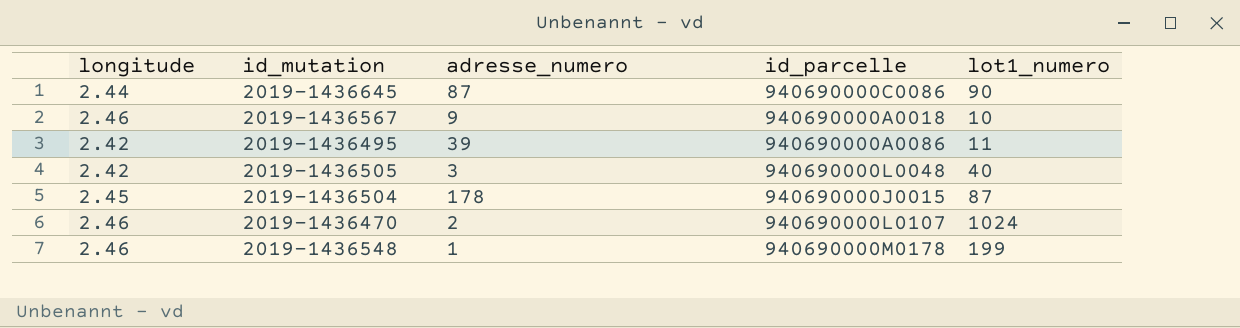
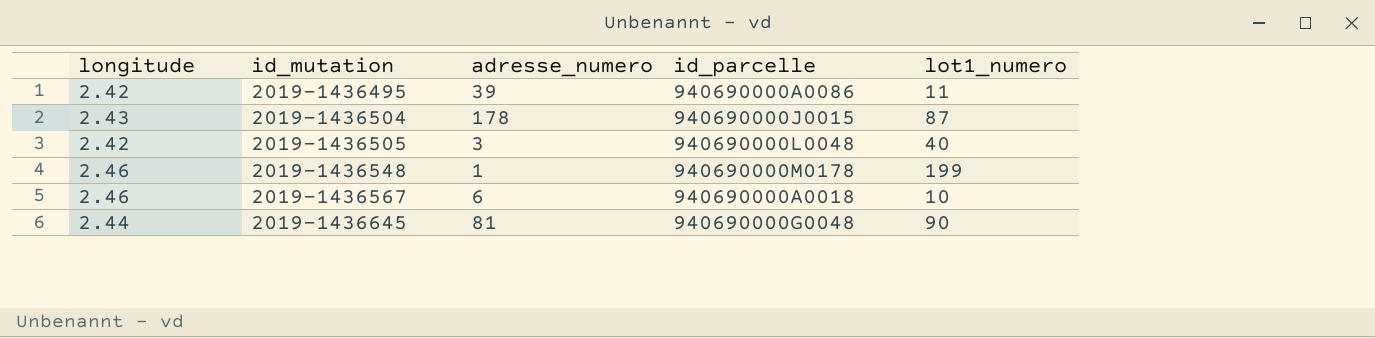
row order: none -> id_mutation ascending
row 2019-1436470: 2.46 | 2 | 940690000L0107 | 1024 -> none
2019-1436504 | longitude: 2.45 -> 2.43
2019-1436567 | adresse_numero: 9 -> 6
2019-1436645 | adresse_numero: 87 -> 81
2019-1436645 | id_parcelle: 940690000C0086 -> 940690000G0048

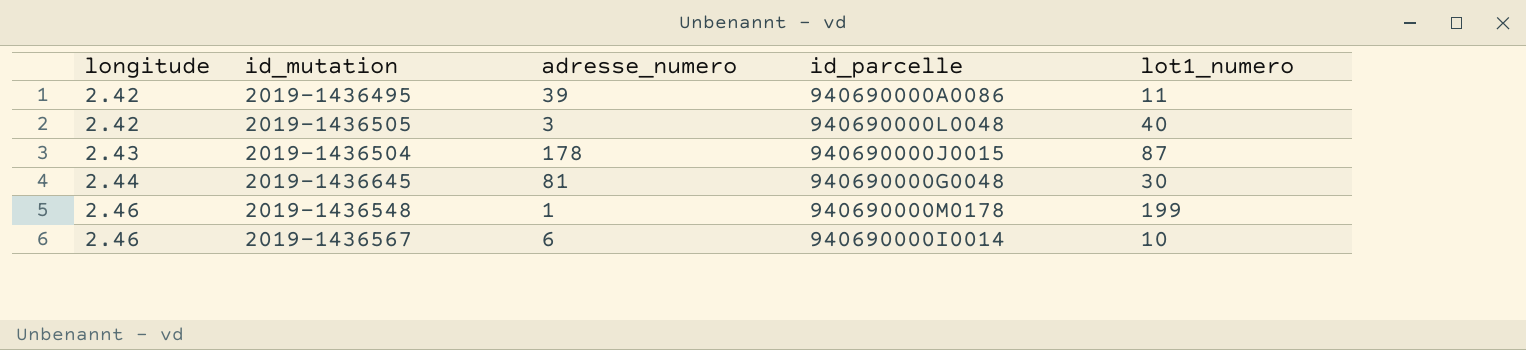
row order: id_mutation ascending -> longitude ascending
2019-1436645 | lot1_numero: 90 -> 30
2019-1436567 | id_parcelle: 940690000A0018 -> 940690000I0014

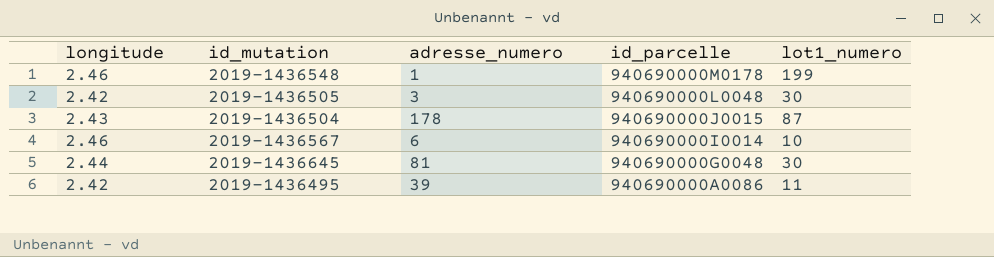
row order: longitude ascending -> id_parcelle descending
2019-1436505 | lot1_numero: 40 -> 30

